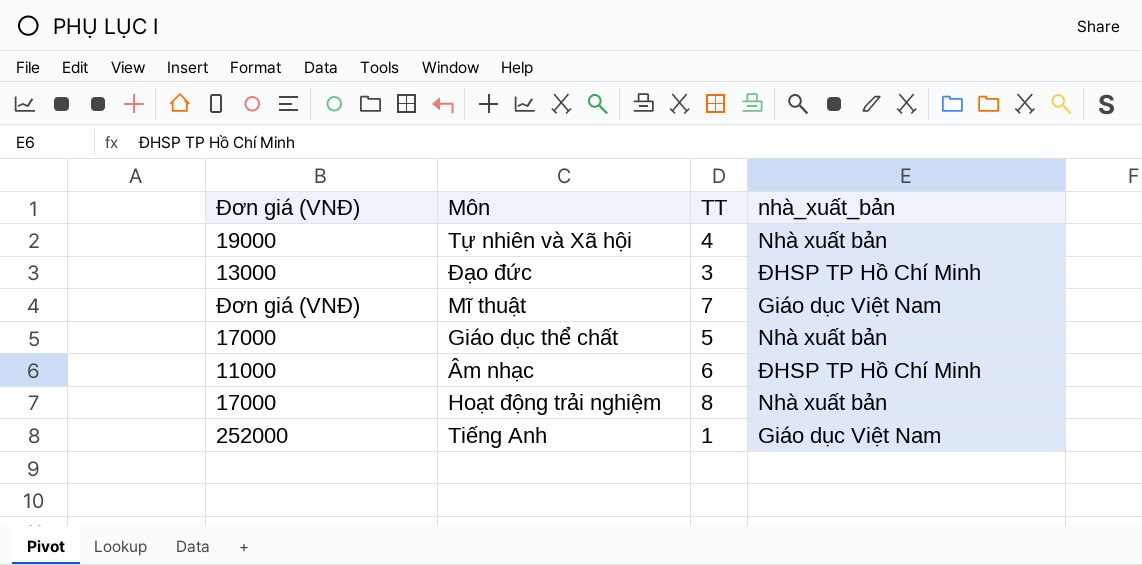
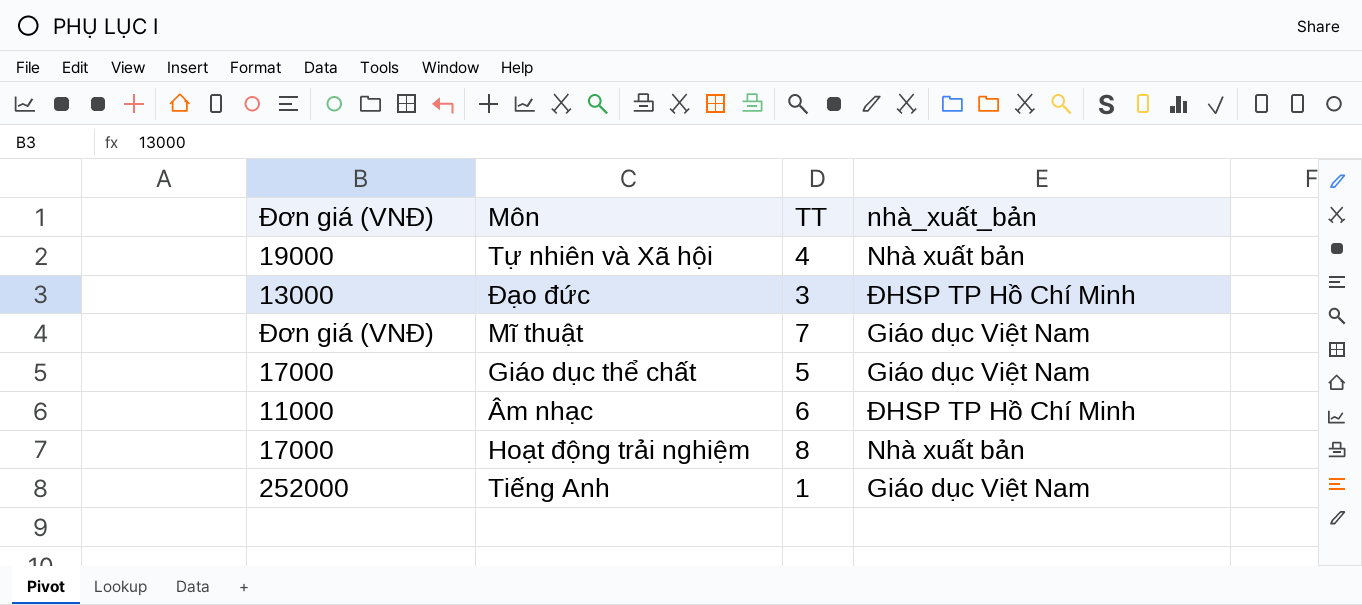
Giáo dục thể chất | nhà_xuất_bản: Nhà xuất bản -> Giáo dục Việt Nam

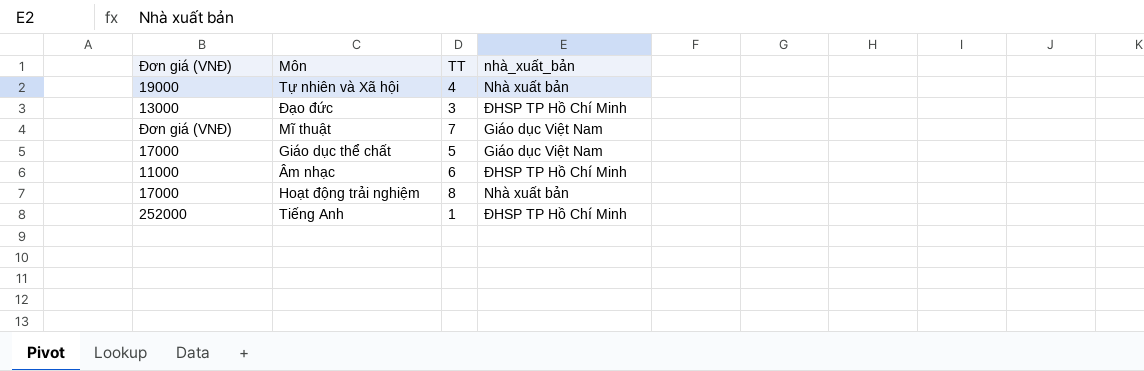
Tiếng Anh | nhà_xuất_bản: Giáo dục Việt Nam -> ĐHSP TP Hồ Chí Minh

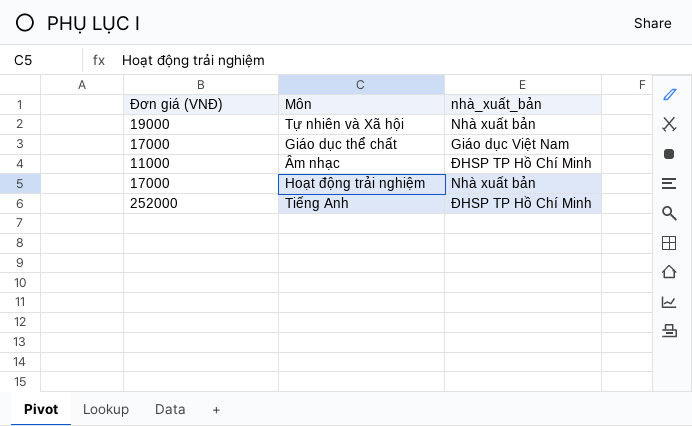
column TT | position: 3 -> none
row Đạo đức: 13000 | 3 | ĐHSP TP Hồ Chí Minh -> none
row Mĩ thuật: Đơn giá (VNĐ) | 7 | Giáo dục Việt Nam -> none

